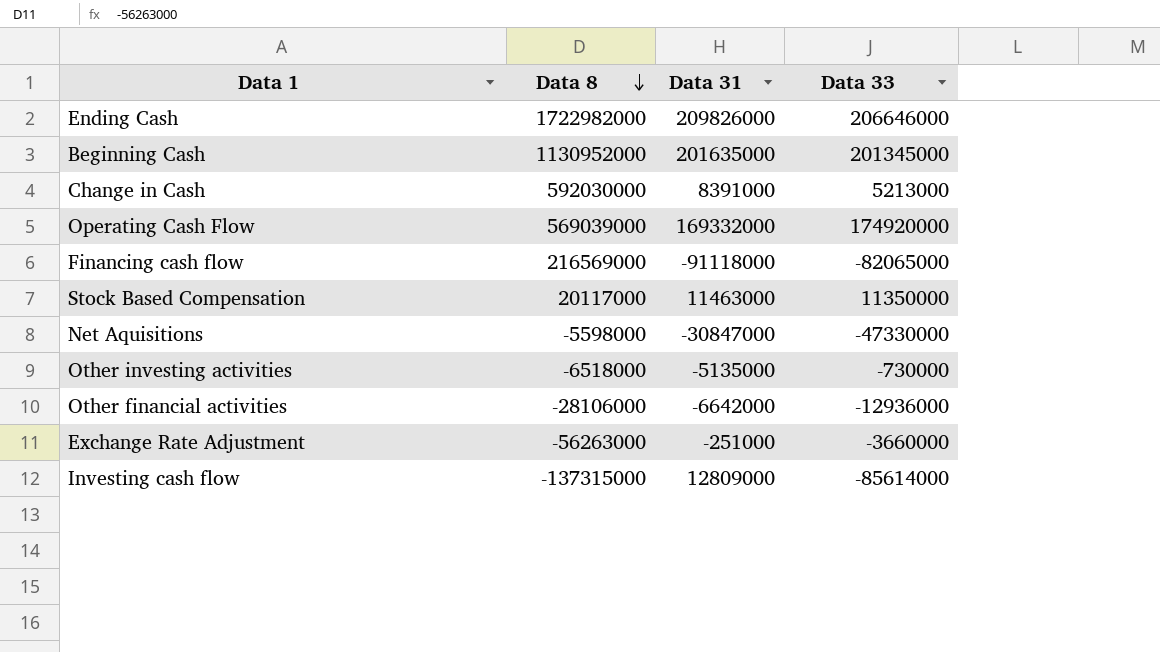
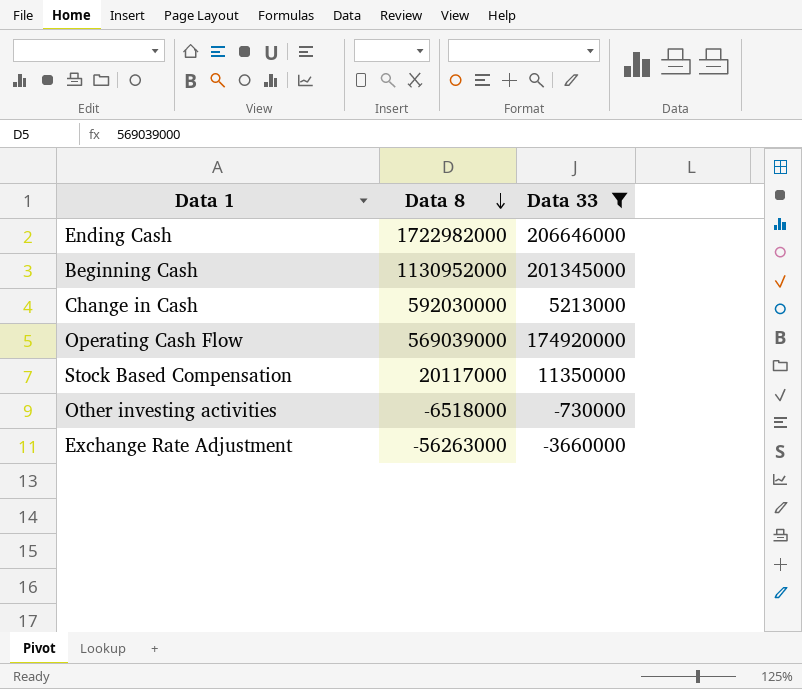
filter: none -> Data 33 >= -3660000
column Data 31 | position: 3 -> none

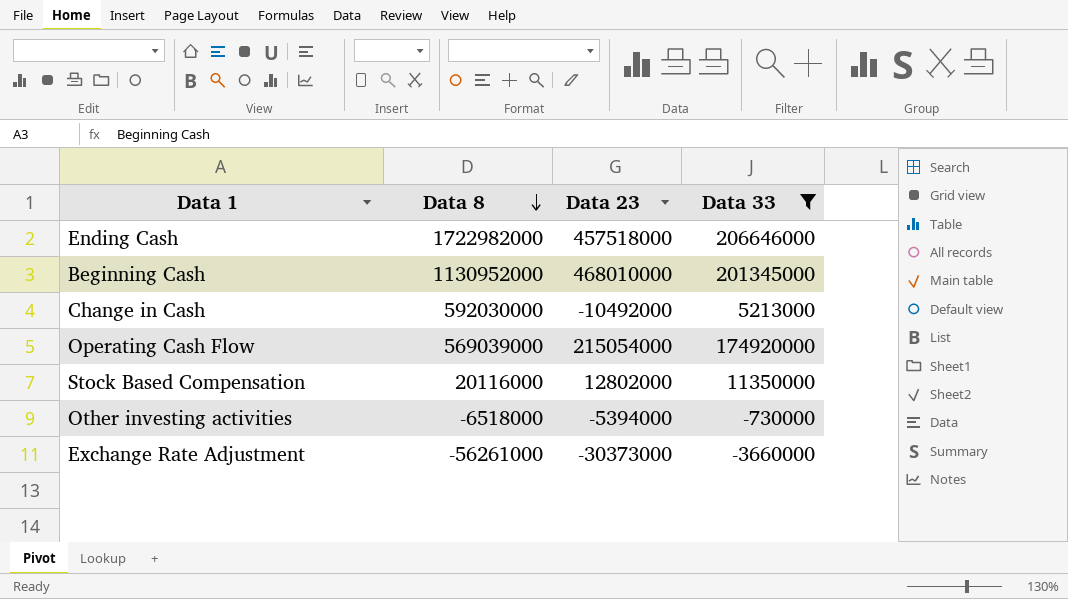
column Data 23 | position: none -> 3
Stock Based Compensation | Data 8: 20117000 -> 20116000
Exchange Rate Adjustment | Data 8: -56263000 -> -56261000

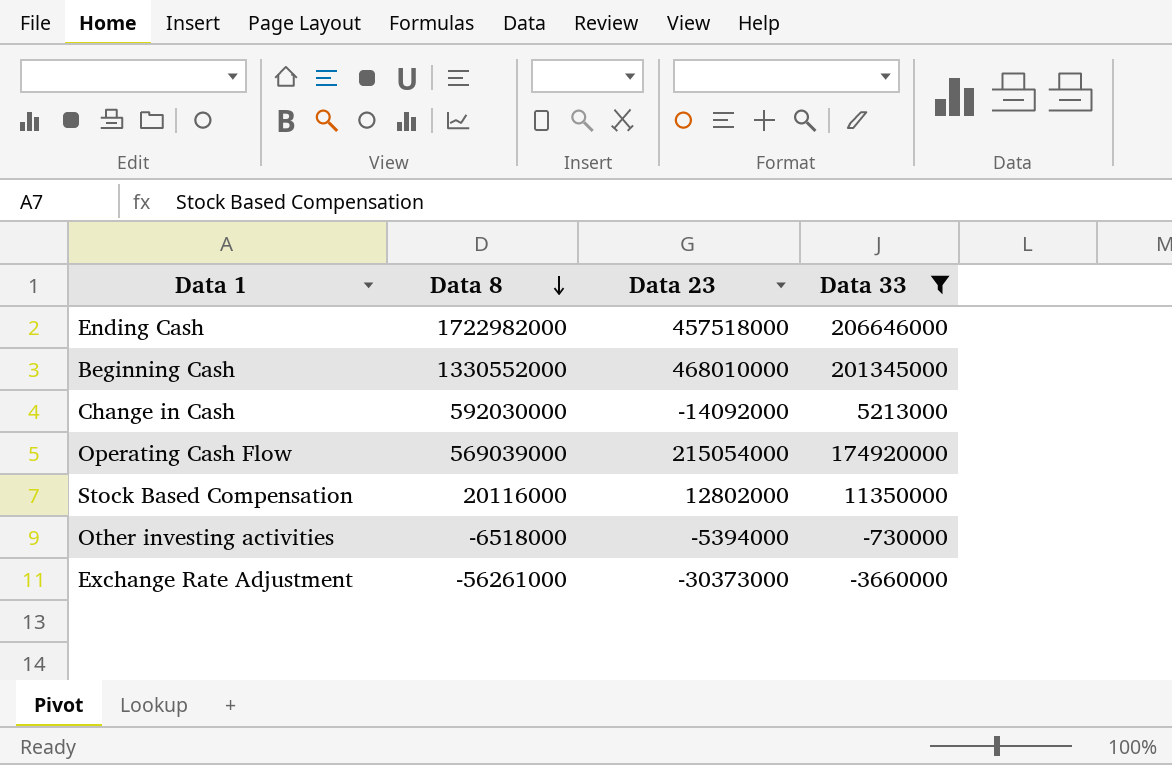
Beginning Cash | Data 8: 1130952000 -> 1330552000
Change in Cash | Data 23: -10492000 -> -14092000

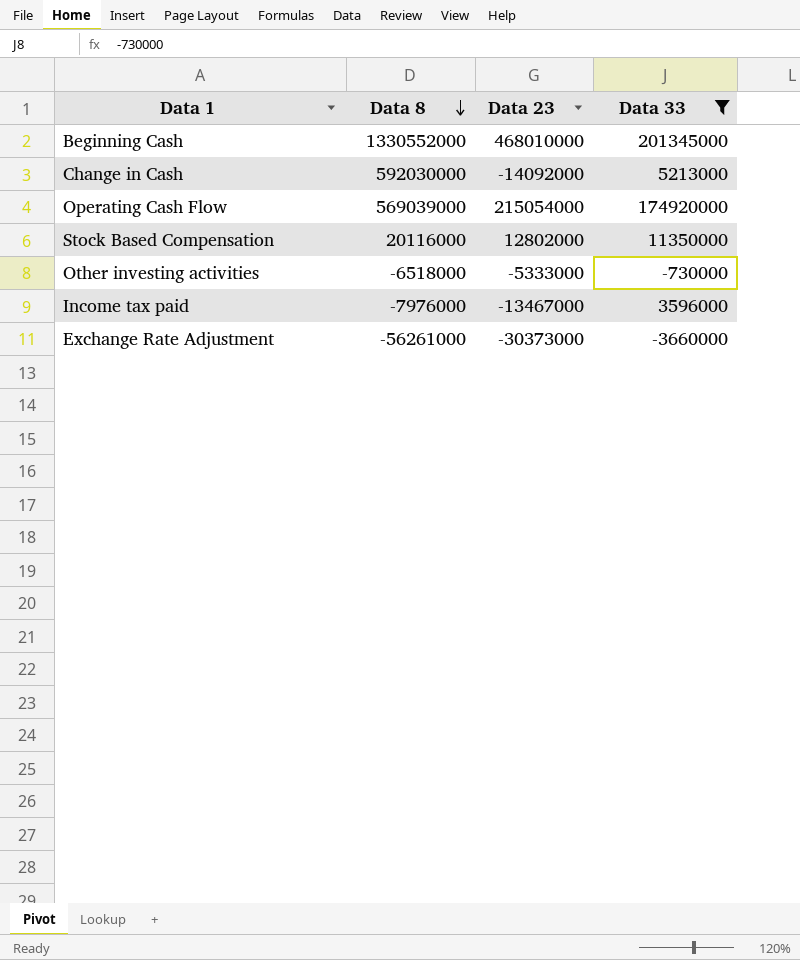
row Ending Cash: 1722982000 | 457518000 | 206646000 -> none
Other investing activities | Data 23: -5394000 -> -5333000
row Income tax paid: none -> -7976000 | -13467000 | 3596000

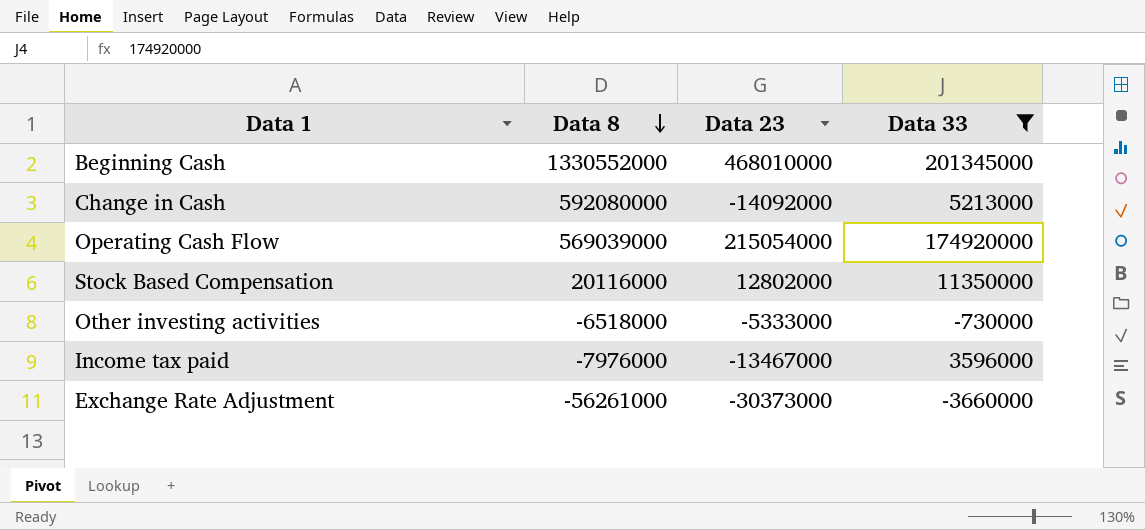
Change in Cash | Data 8: 592030000 -> 592080000

